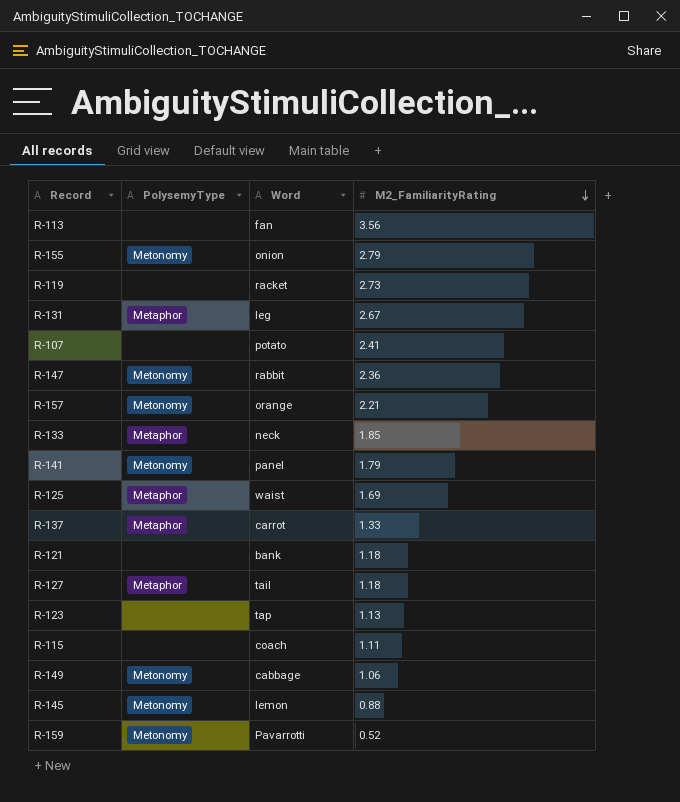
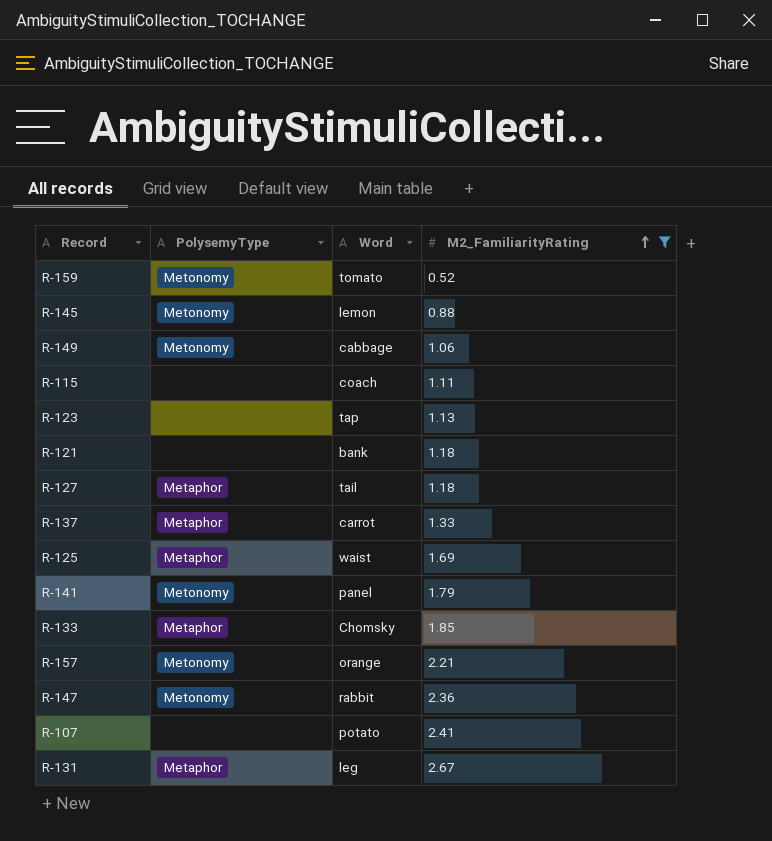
filter: none -> M2_FamiliarityRating <= 2.67
row order: M2_FamiliarityRating descending -> M2_FamiliarityRating ascending
R-159 | Word: Pavarrotti -> tomato
R-133 | Word: neck -> Chomsky

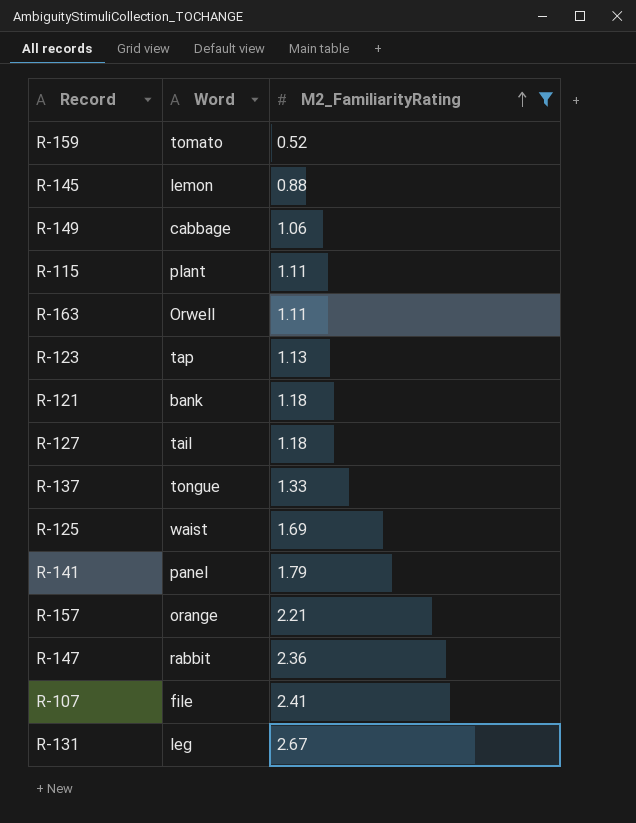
column PolysemyType | position: 2 -> none
row R-133: Metaphor | Chomsky | 1.85 -> none
R-115 | Word: coach -> plant
row R-163: none -> Orwell | 1.11
R-137 | Word: carrot -> tongue
R-107 | Word: potato -> file

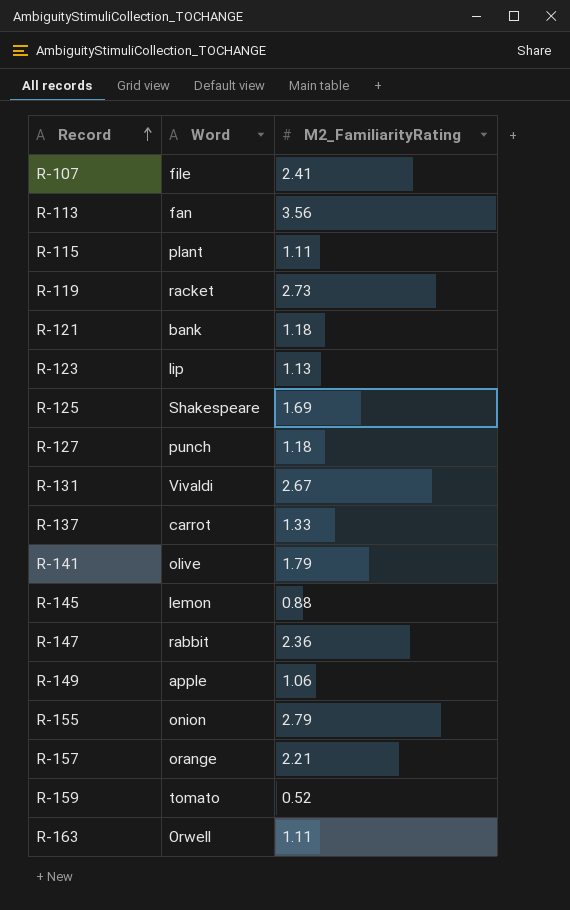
filter: M2_FamiliarityRating <= 2.67 -> none
row order: M2_FamiliarityRating ascending -> Record ascending
R-123 | Word: tap -> lip
R-125 | Word: waist -> Shakespeare
R-127 | Word: tail -> punch
R-131 | Word: leg -> Vivaldi
R-137 | Word: tongue -> carrot
R-141 | Word: panel -> olive
R-149 | Word: cabbage -> apple

